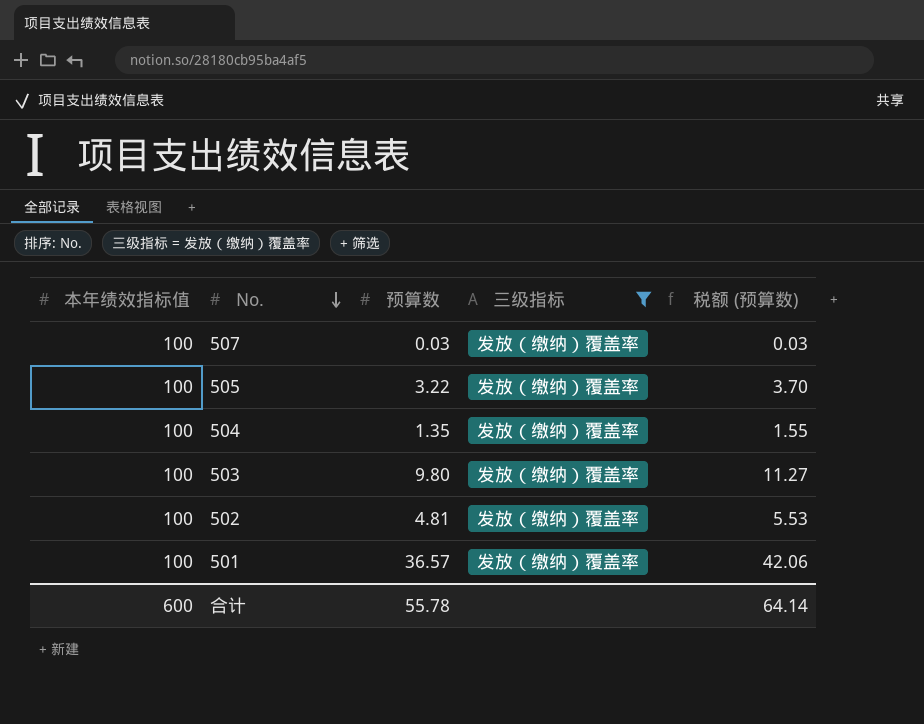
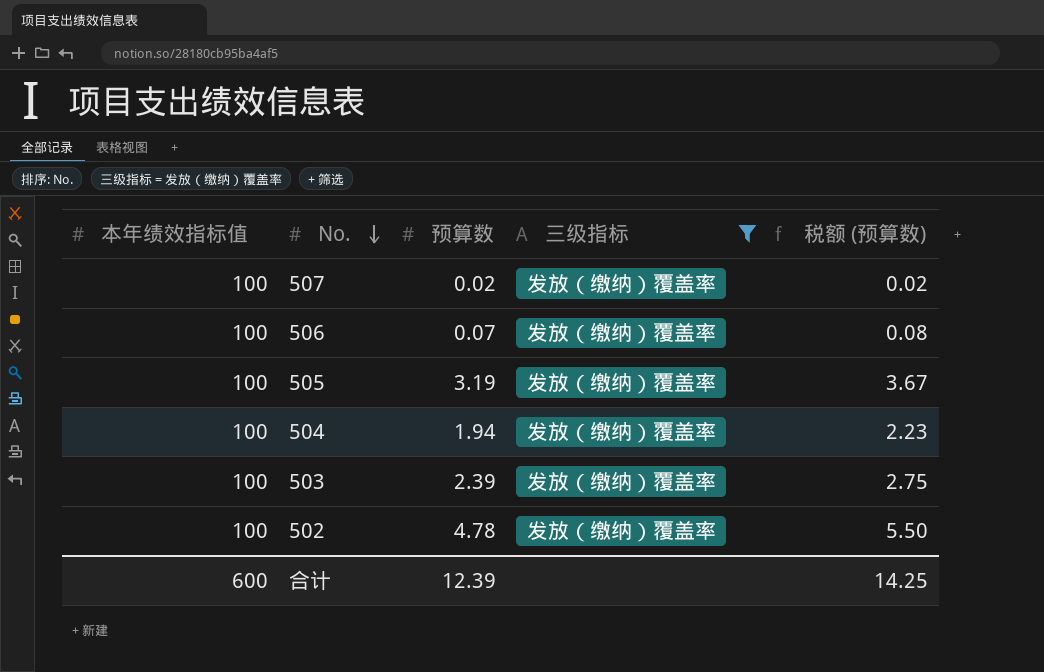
row 501: 100 | 36.57 | 发放（缴纳）覆盖率 | 42.06 -> none
507 | 预算数: 0.03 -> 0.02
507 | 税额 (预算数): 0.03 -> 0.02
row 506: none -> 100 | 0.07 | 发放（缴纳）覆盖率 | 0.08
505 | 预算数: 3.22 -> 3.19
505 | 税额 (预算数): 3.70 -> 3.67
504 | 预算数: 1.35 -> 1.94
504 | 税额 (预算数): 1.55 -> 2.23
503 | 预算数: 9.80 -> 2.39
503 | 税额 (预算数): 11.27 -> 2.75
502 | 预算数: 4.81 -> 4.78
502 | 税额 (预算数): 5.53 -> 5.50
合计 | 预算数: 55.78 -> 12.39
合计 | 税额 (预算数): 64.14 -> 14.25

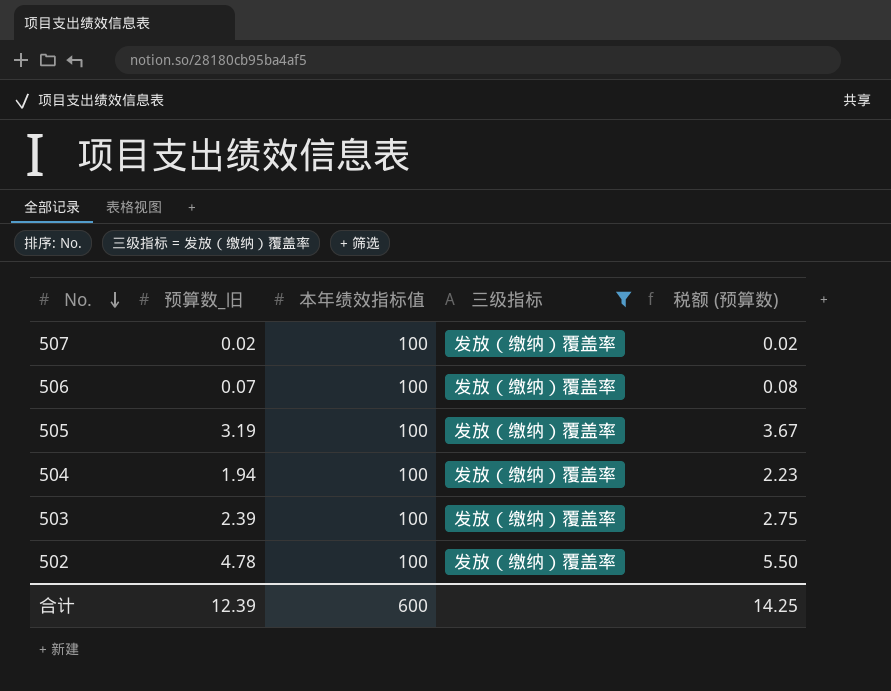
column name: 预算数 -> 预算数_旧
column 本年绩效指标值 | position: 1 -> 3

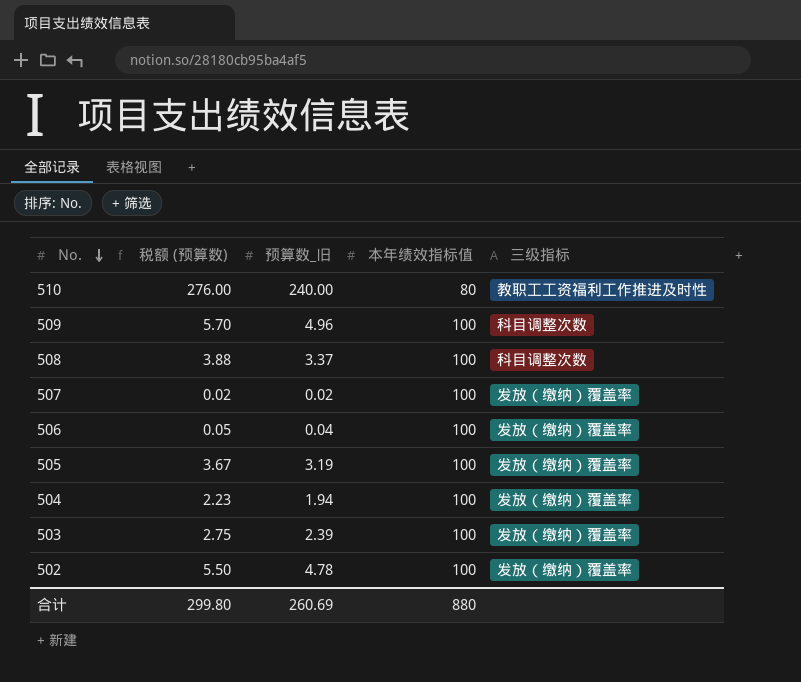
filter: 三级指标 = 发放（缴纳）覆盖率 -> none
column 税额 (预算数) | position: 5 -> 2
506 | 税额 (预算数): 0.08 -> 0.05
506 | 预算数_旧: 0.07 -> 0.04
合计 | 税额 (预算数): 14.25 -> 299.80
合计 | 预算数_旧: 12.39 -> 260.69
合计 | 本年绩效指标值: 600 -> 880

